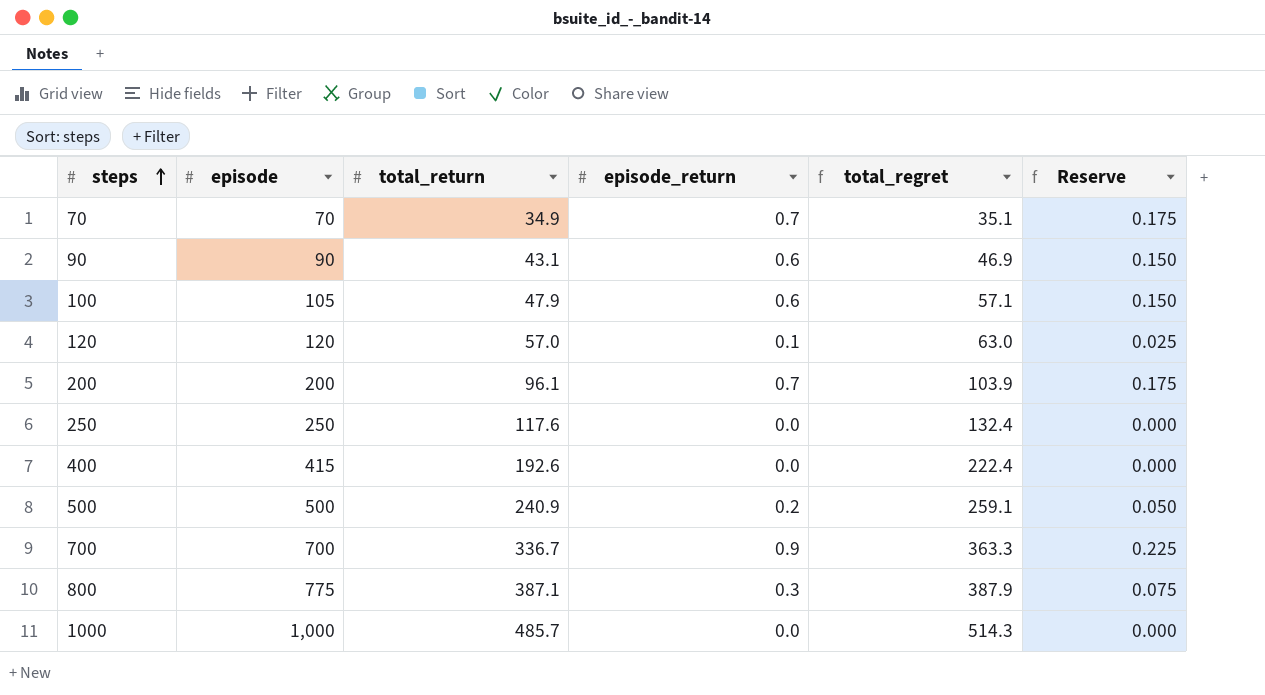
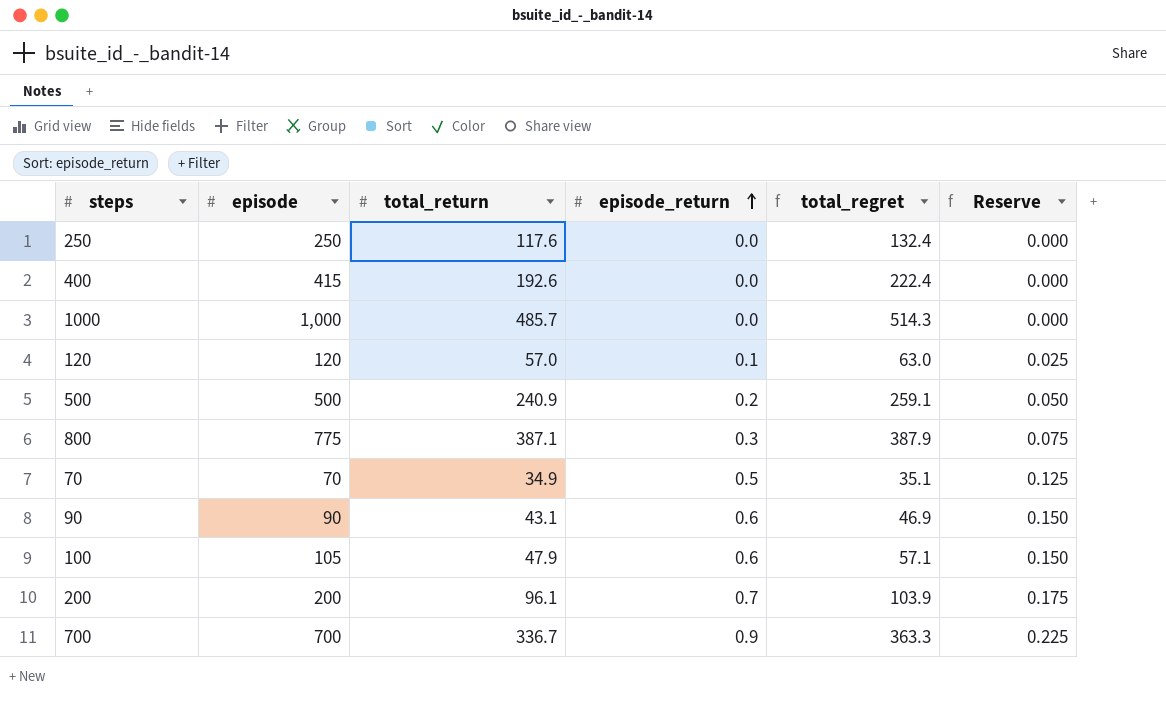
row order: steps ascending -> episode_return ascending
70 | episode_return: 0.7 -> 0.5
70 | Reserve: 0.175 -> 0.125

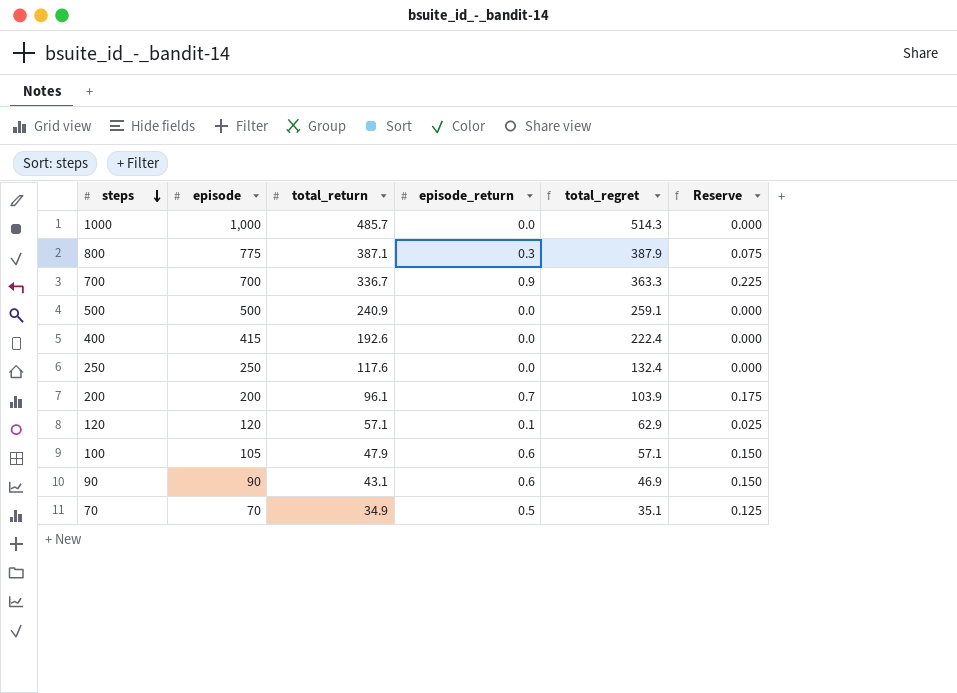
row order: episode_return ascending -> steps descending
500 | episode_return: 0.2 -> 0.0
500 | Reserve: 0.050 -> 0.000
120 | total_return: 57.0 -> 57.1
120 | total_regret: 63.0 -> 62.9

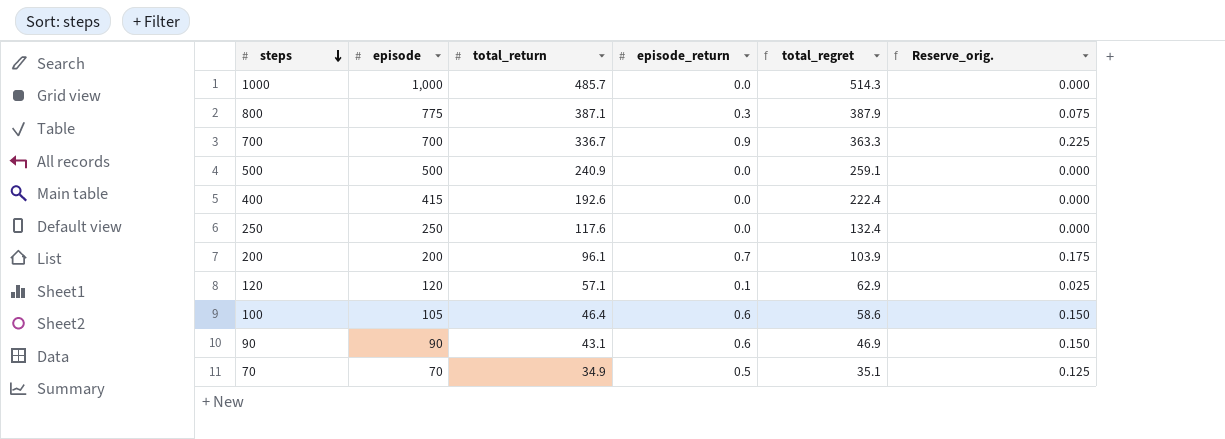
column name: Reserve -> Reserve_orig.
100 | total_return: 47.9 -> 46.4
100 | total_regret: 57.1 -> 58.6

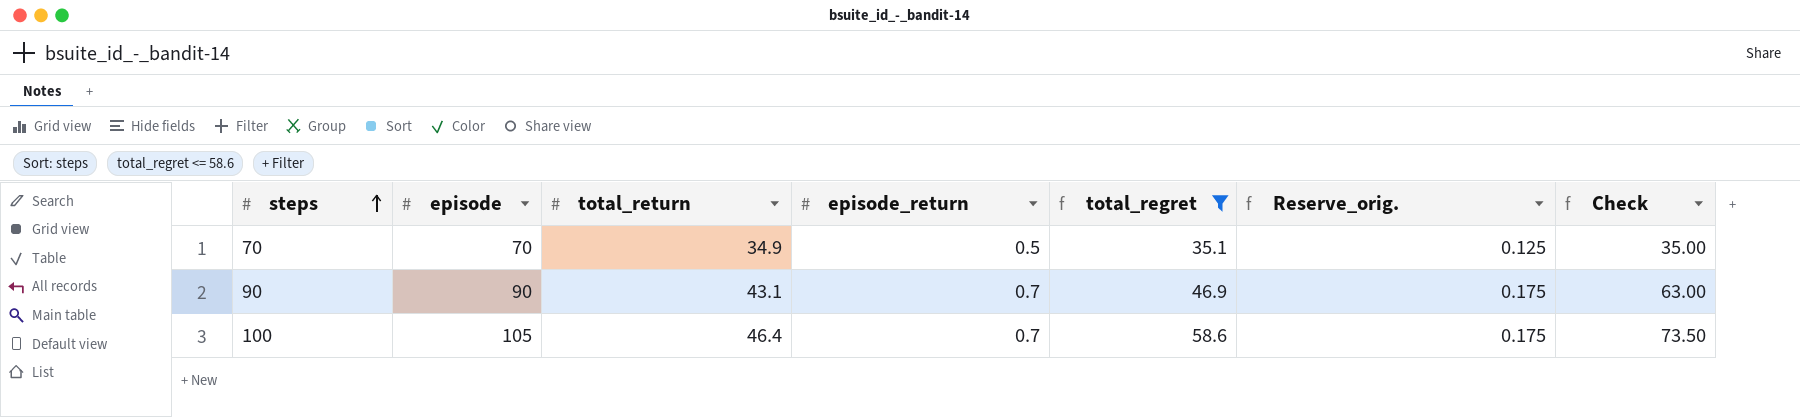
filter: none -> total_regret <= 58.6
row order: steps descending -> steps ascending
column Check | formula: none -> [episode] * [episode_return]
90 | episode_return: 0.6 -> 0.7
90 | Reserve_orig.: 0.150 -> 0.175
100 | episode_return: 0.6 -> 0.7
100 | Reserve_orig.: 0.150 -> 0.175

